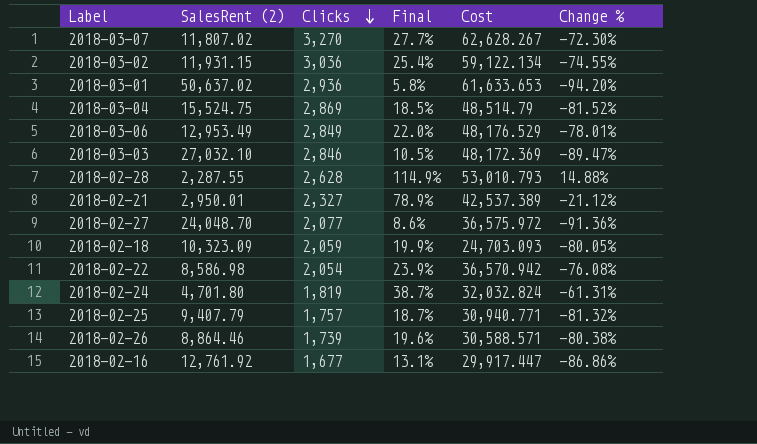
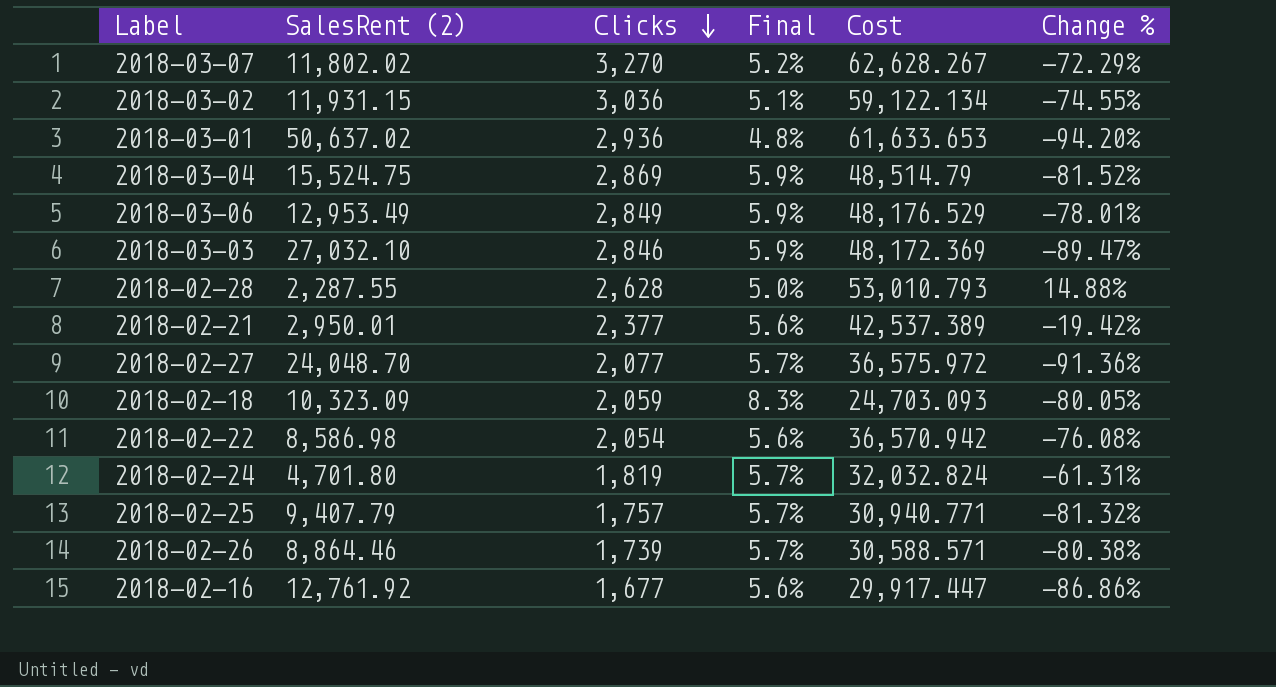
column Final | formula: [Clicks] / [SalesRent (2)] -> [Clicks] / [Cost]
2018-03-07 | SalesRent (2): 11,807.02 -> 11,802.02
2018-03-07 | Change %: -72.30% -> -72.29%
2018-02-21 | Clicks: 2,327 -> 2,377
2018-02-21 | Change %: -21.12% -> -19.42%

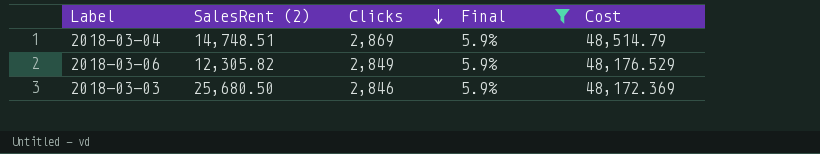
filter: none -> Final = 5.9%
column Change % | formula: ([Clicks] - [SalesRent (2)]) / [SalesRent (2)] -> none
2018-03-04 | SalesRent (2): 15,524.75 -> 14,748.51
2018-03-06 | SalesRent (2): 12,953.49 -> 12,305.82
2018-03-03 | SalesRent (2): 27,032.10 -> 25,680.50

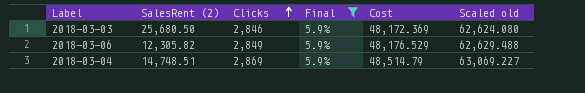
row order: Clicks descending -> Clicks ascending
column Scaled old | formula: none -> [Cost] * 1.3

